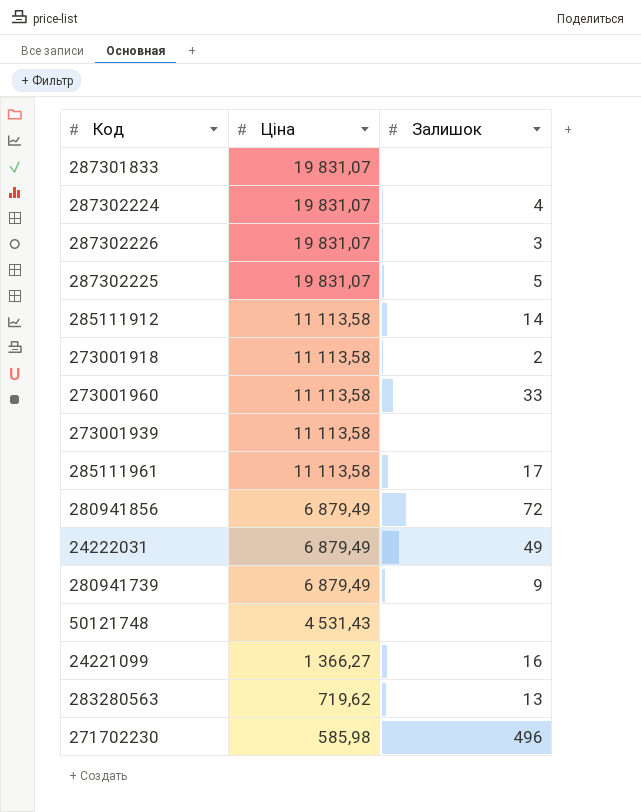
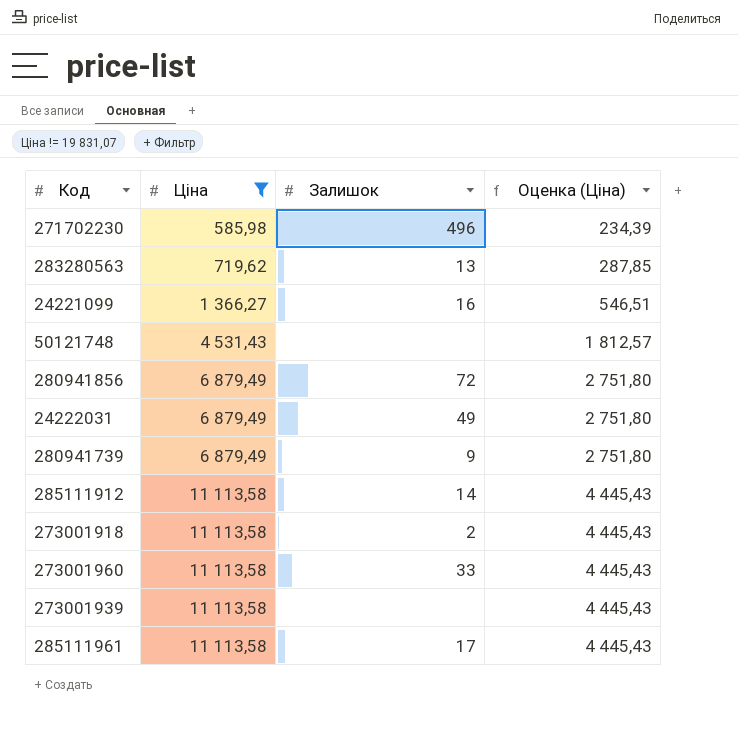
filter: none -> Ціна != 19 831,07
row order: Ціна descending -> Ціна ascending
column Оценка (Ціна) | formula: none -> [Ціна] * 0,4

